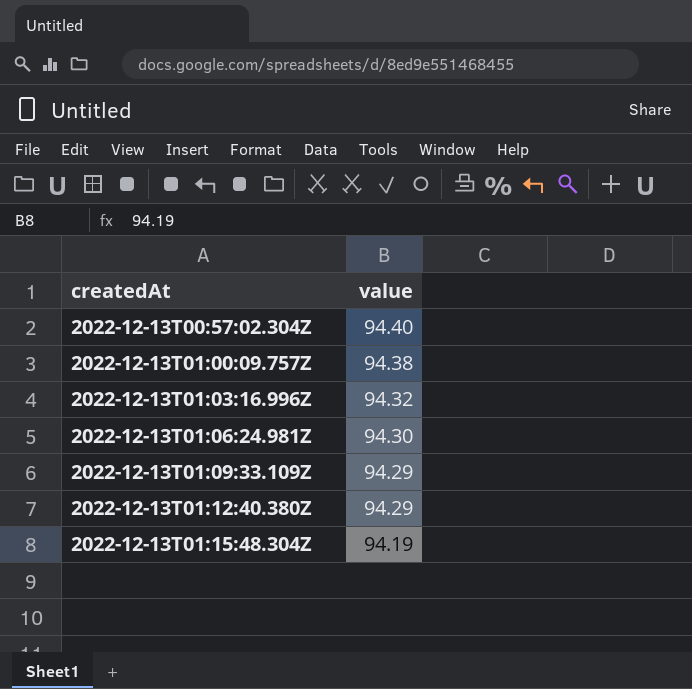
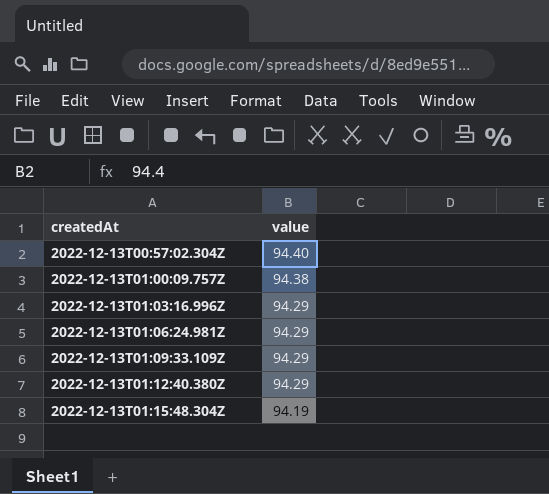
2022-12-13T01:03:16.996Z | value: 94.32 -> 94.29
2022-12-13T01:06:24.981Z | value: 94.30 -> 94.29

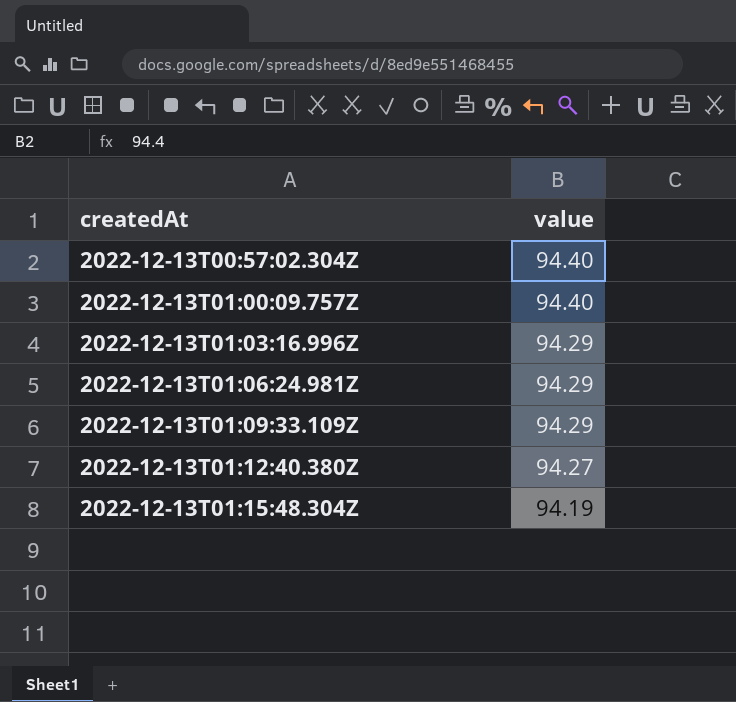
2022-12-13T01:00:09.757Z | value: 94.38 -> 94.40
2022-12-13T01:12:40.380Z | value: 94.29 -> 94.27

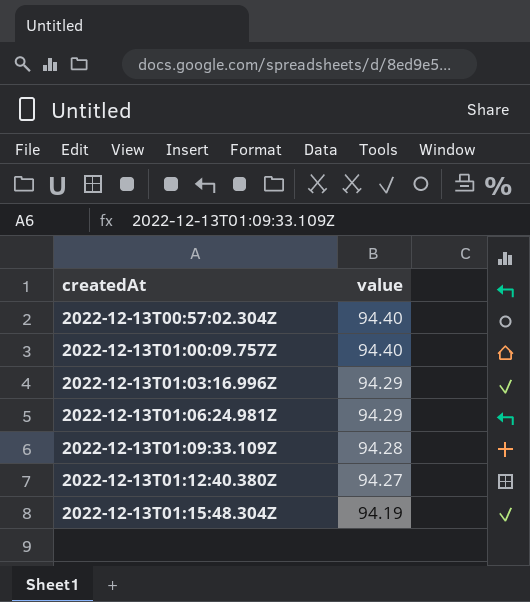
2022-12-13T01:09:33.109Z | value: 94.29 -> 94.28

